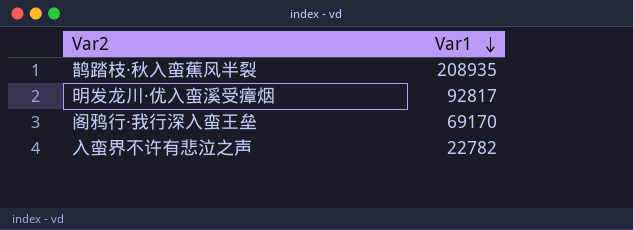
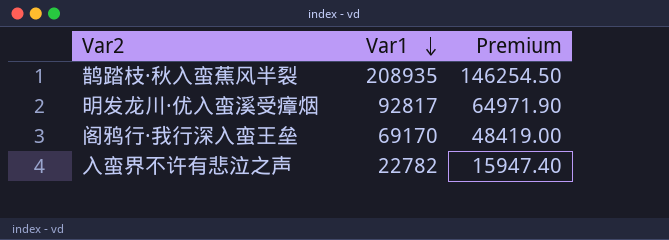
column Premium | formula: none -> [Var1] * 0.7

